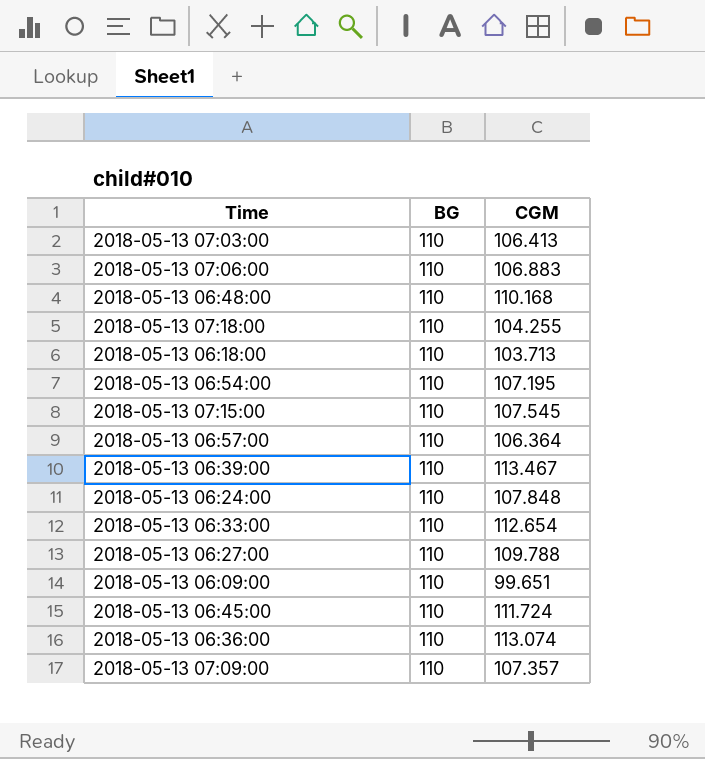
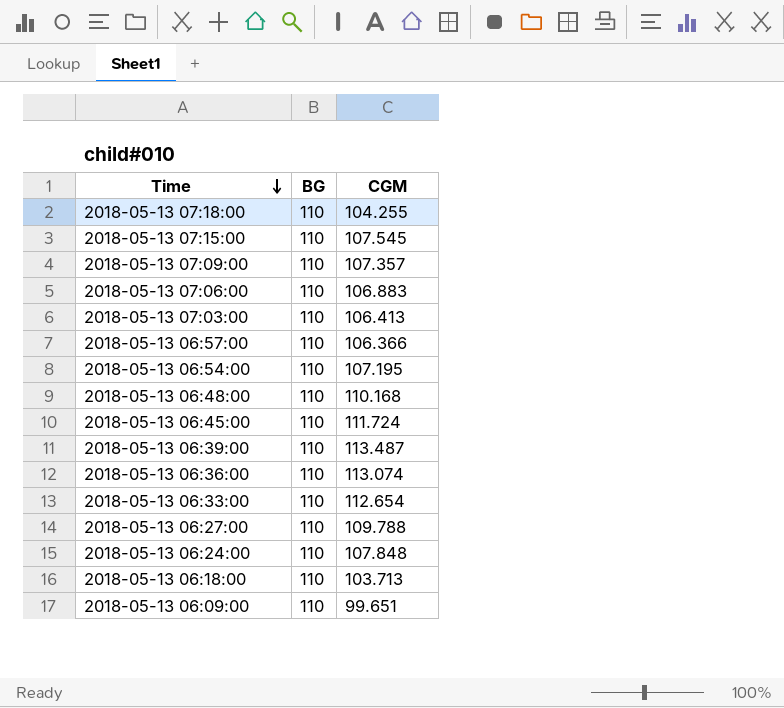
row order: none -> Time descending
2018-05-13 06:57:00 | CGM: 106.364 -> 106.366
2018-05-13 06:39:00 | CGM: 113.467 -> 113.487

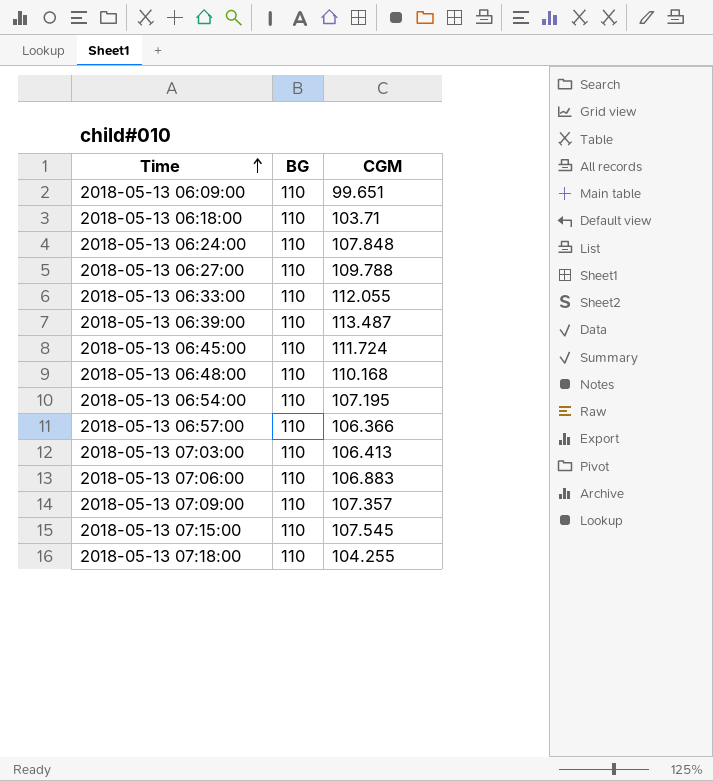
row order: Time descending -> Time ascending
row 2018-05-13 06:36:00: 110 | 113.074 -> none
2018-05-13 06:18:00 | CGM: 103.713 -> 103.71
2018-05-13 06:33:00 | CGM: 112.654 -> 112.055

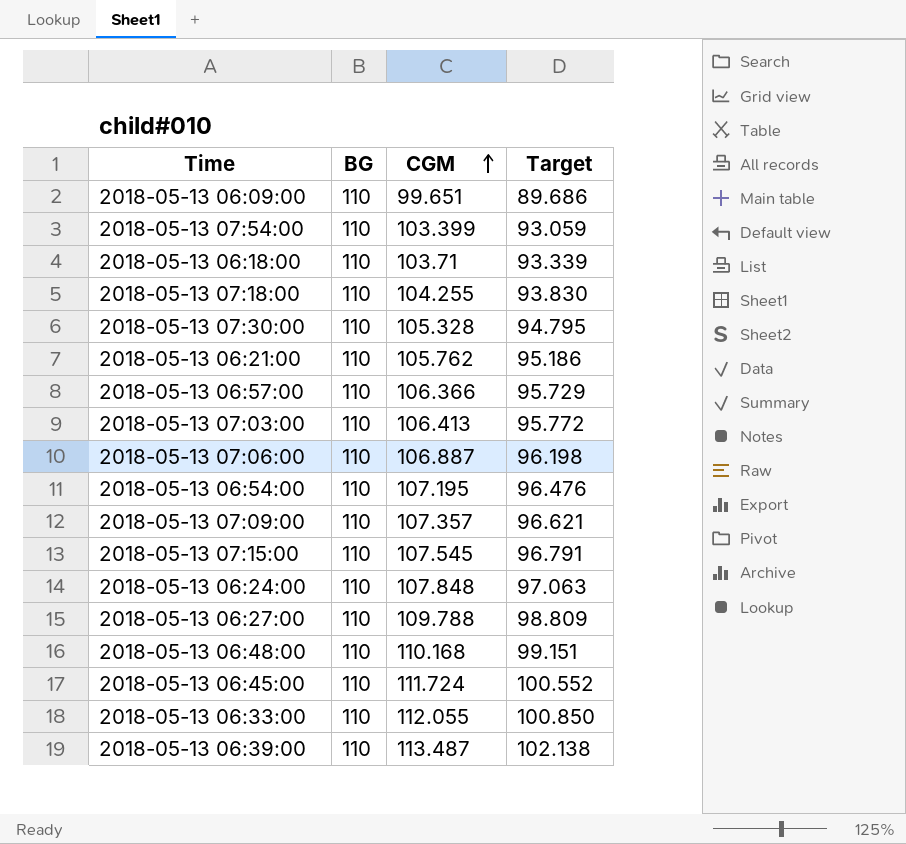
row order: Time ascending -> CGM ascending
column Target | formula: none -> [CGM] * 0.9
row 2018-05-13 07:54:00: none -> 110 | 103.399 | 93.059
row 2018-05-13 07:30:00: none -> 110 | 105.328 | 94.795
row 2018-05-13 06:21:00: none -> 110 | 105.762 | 95.186
2018-05-13 07:06:00 | CGM: 106.883 -> 106.887

